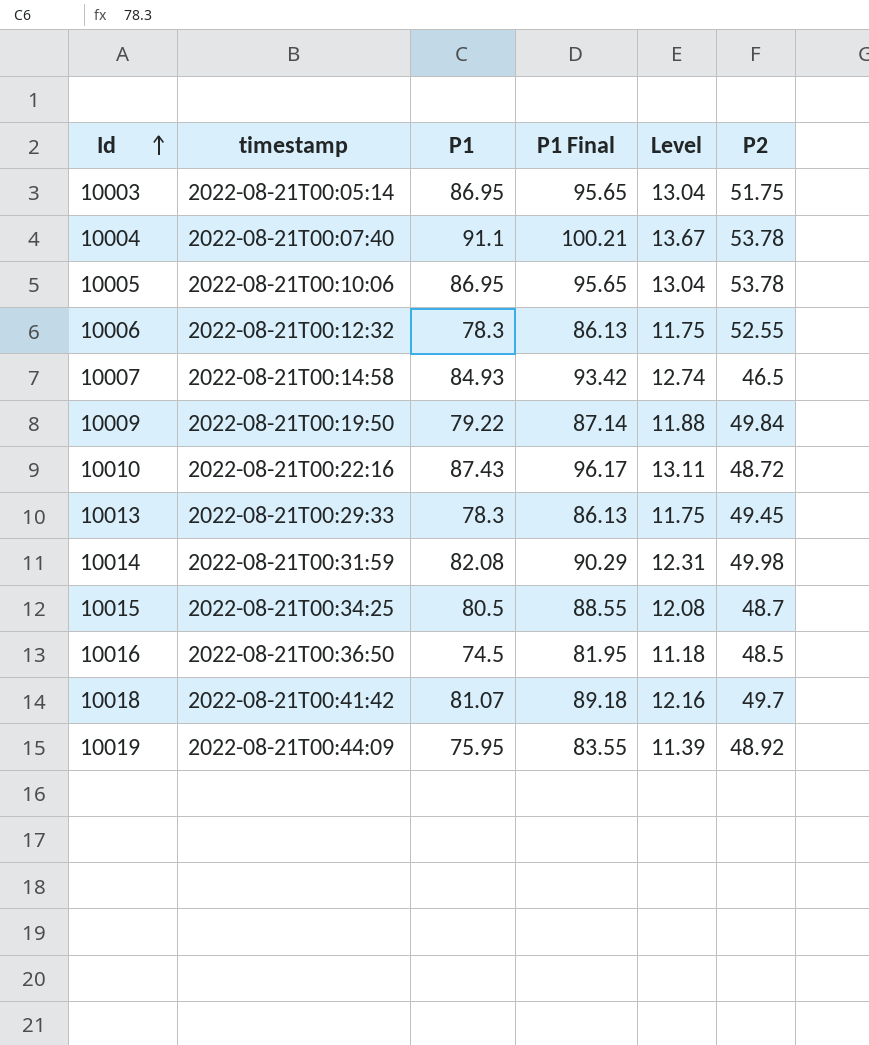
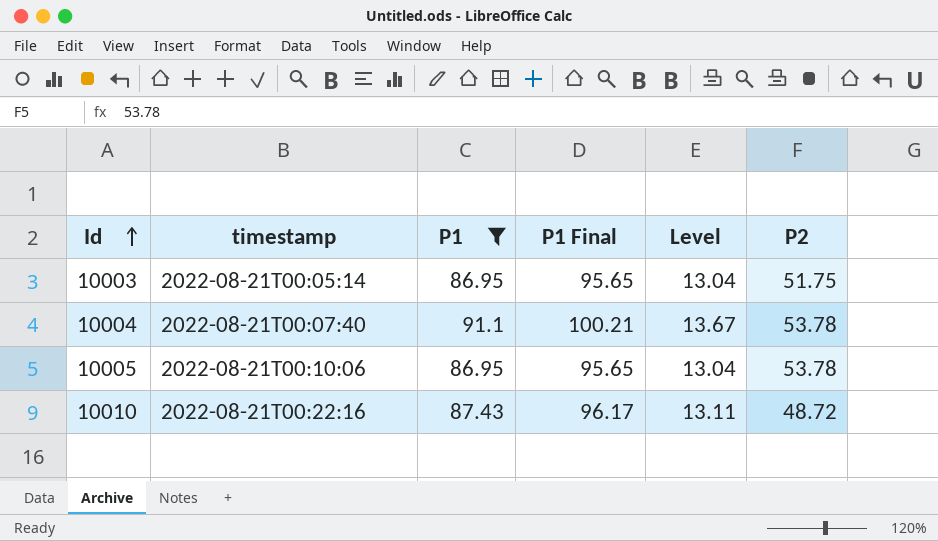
filter: none -> P1 >= 86.95

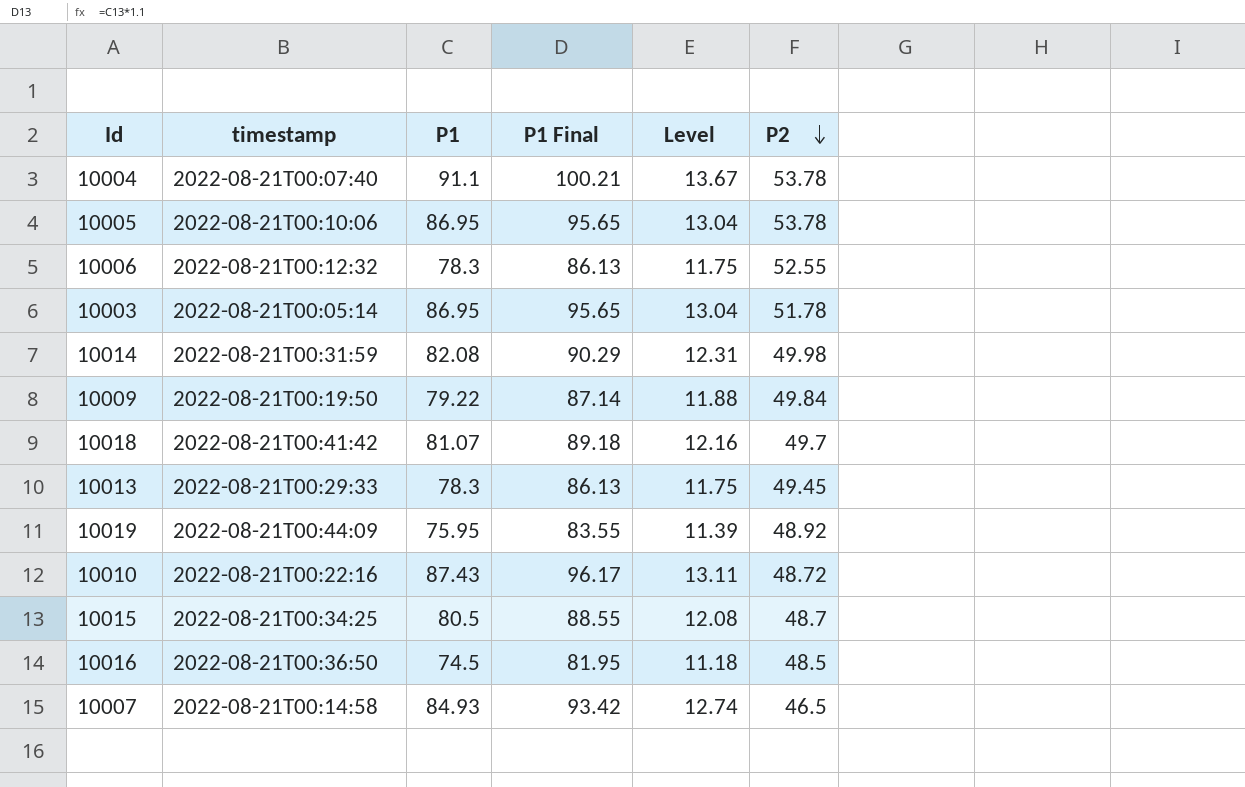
filter: P1 >= 86.95 -> none
row order: Id ascending -> P2 descending
10003 | P2: 51.75 -> 51.78

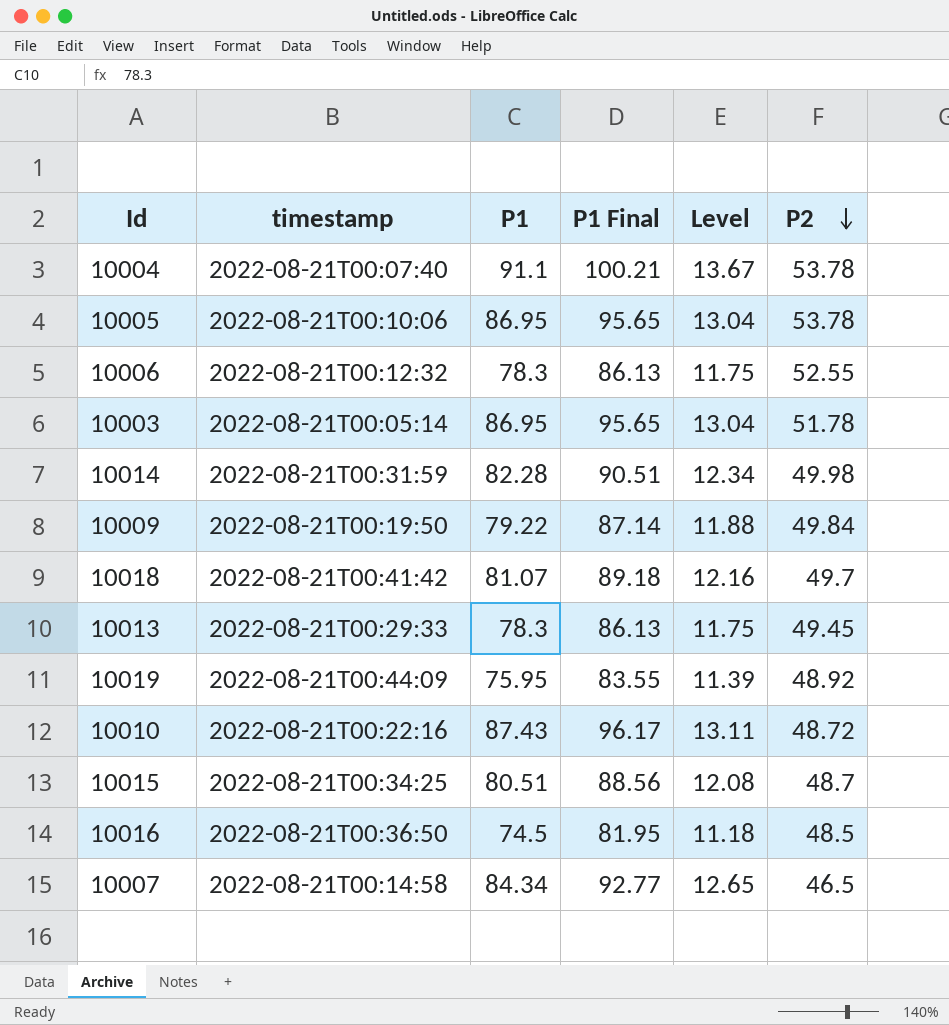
10014 | P1: 82.08 -> 82.28
10014 | P1 Final: 90.29 -> 90.51
10014 | Level: 12.31 -> 12.34
10015 | P1: 80.5 -> 80.51
10015 | P1 Final: 88.55 -> 88.56
10007 | P1: 84.93 -> 84.34
10007 | P1 Final: 93.42 -> 92.77
10007 | Level: 12.74 -> 12.65

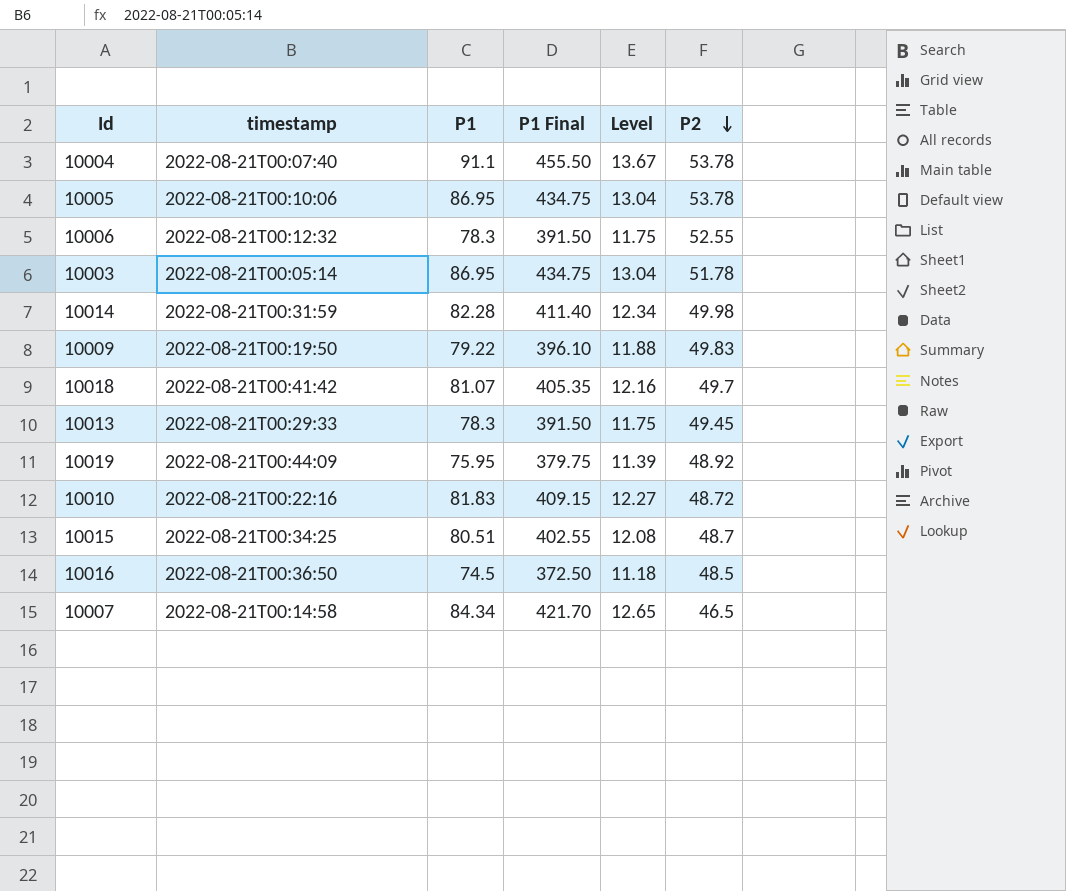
column P1 Final | formula: [P1] * 1.1 -> [P1] * 5
10009 | P2: 49.84 -> 49.83
10010 | P1: 87.43 -> 81.83
10010 | Level: 13.11 -> 12.27

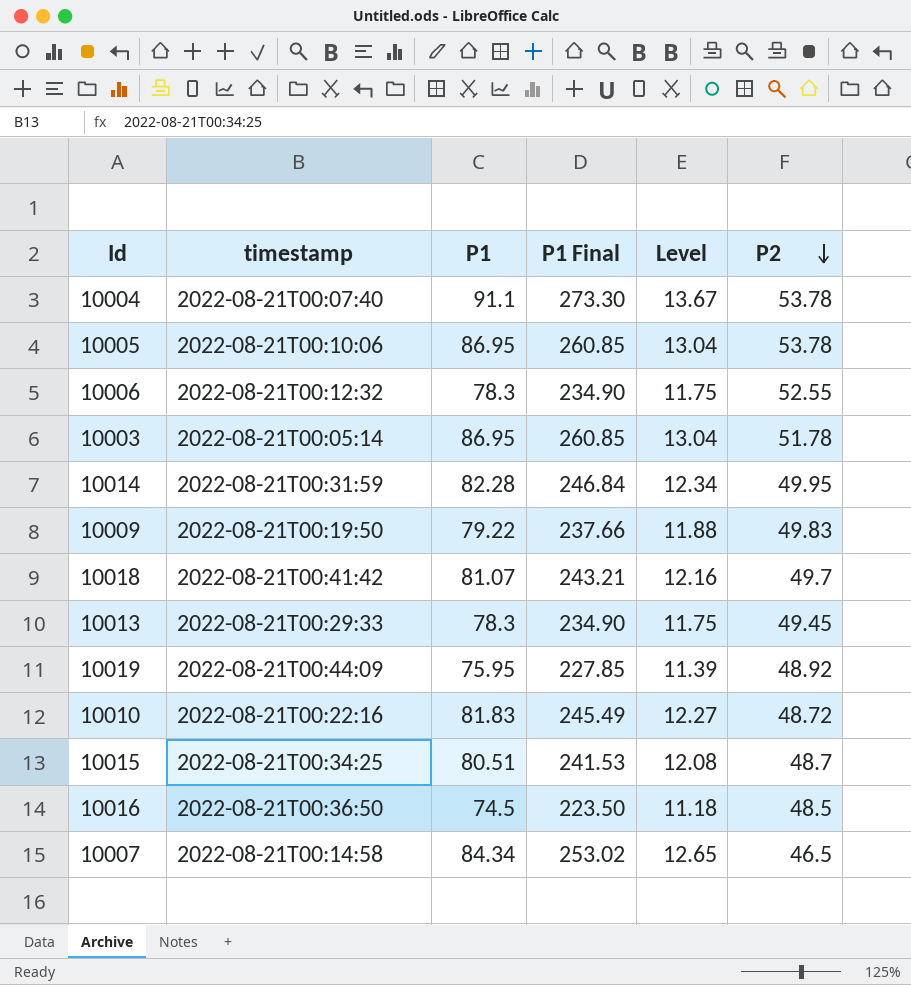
column P1 Final | formula: [P1] * 5 -> [P1] * 3
10014 | P2: 49.98 -> 49.95

